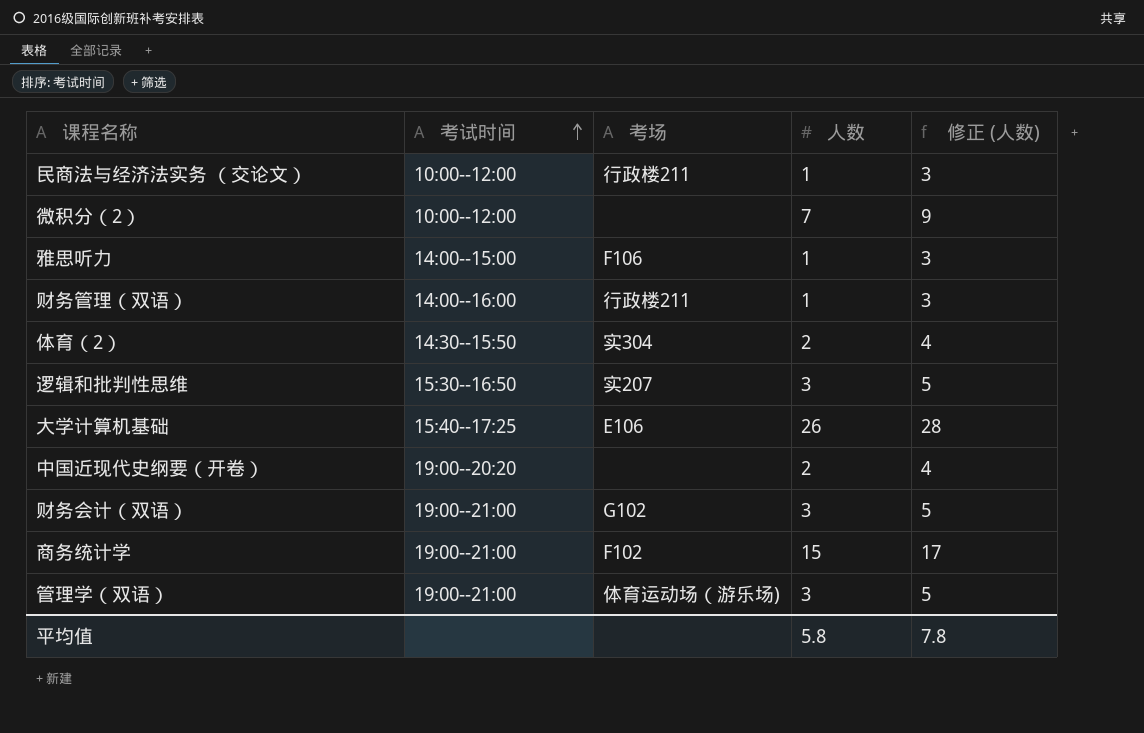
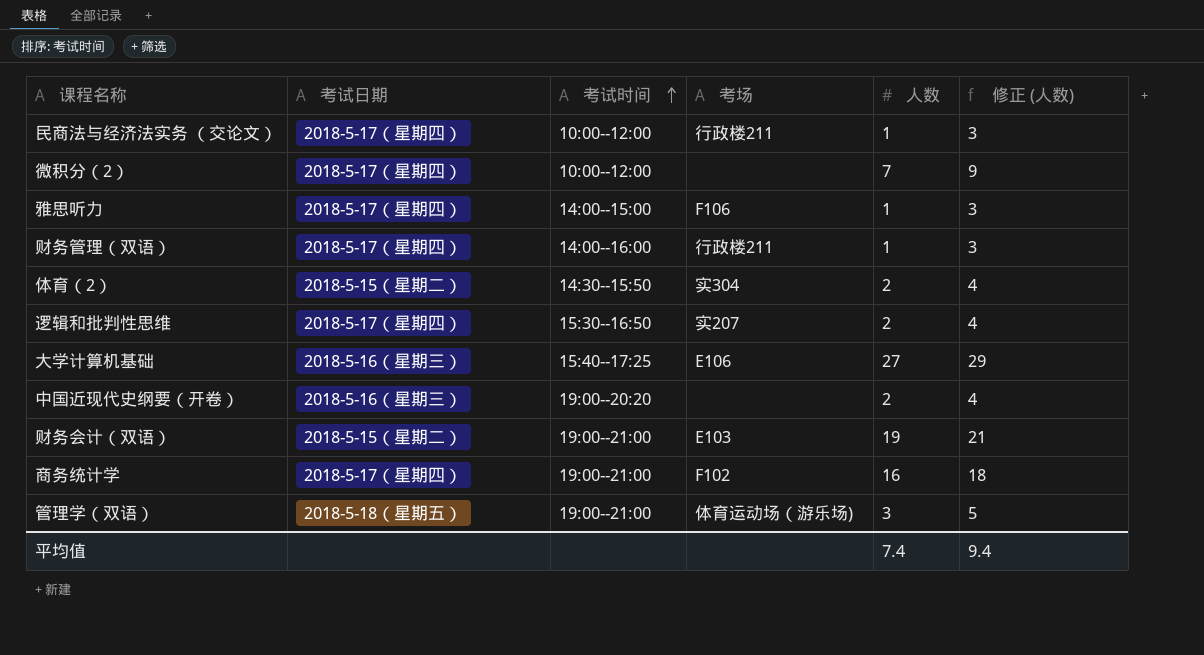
column 考试日期 | position: none -> 2
逻辑和批判性思维 | 人数: 3 -> 2
逻辑和批判性思维 | 修正 (人数): 5 -> 4
大学计算机基础 | 人数: 26 -> 27
大学计算机基础 | 修正 (人数): 28 -> 29
财务会计（双语） | 考场: G102 -> E103
财务会计（双语） | 人数: 3 -> 19
财务会计（双语） | 修正 (人数): 5 -> 21
商务统计学 | 人数: 15 -> 16
商务统计学 | 修正 (人数): 17 -> 18
平均值 | 人数: 5.8 -> 7.4
平均值 | 修正 (人数): 7.8 -> 9.4

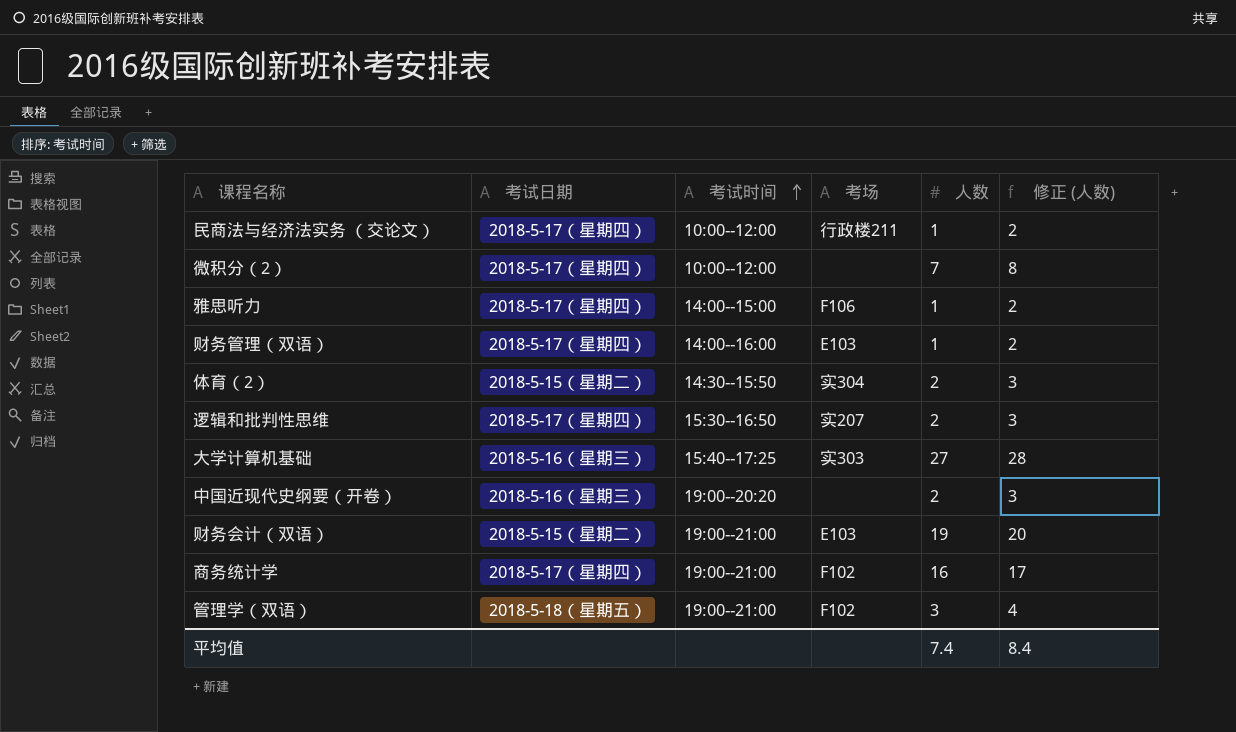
column 修正 (人数) | formula: [人数] + 2 -> [人数] + 1
财务管理（双语） | 考场: 行政楼211 -> E103
大学计算机基础 | 考场: E106 -> 实303
管理学（双语） | 考场: 体育运动场（游乐场) -> F102
平均值 | 修正 (人数): 9.4 -> 8.4

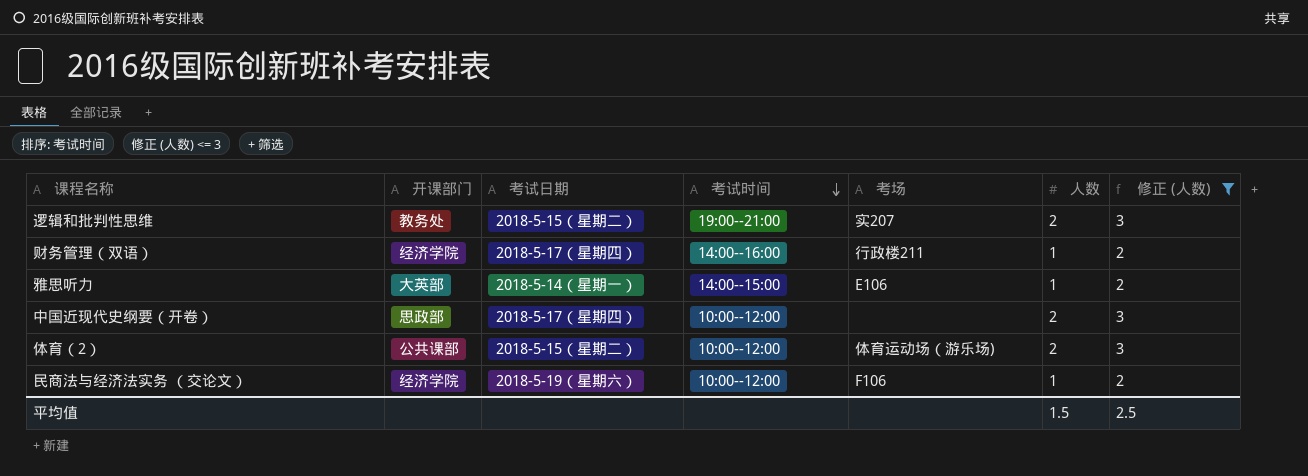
filter: none -> 修正 (人数) <= 3
row order: 考试时间 ascending -> 考试时间 descending
column 开课部门 | position: none -> 2
逻辑和批判性思维 | 考试日期: 2018-5-17（星期四） -> 2018-5-15（星期二）
逻辑和批判性思维 | 考试时间: 15:30--16:50 -> 19:00--21:00
财务管理（双语） | 考场: E103 -> 行政楼211
雅思听力 | 考试日期: 2018-5-17（星期四） -> 2018-5-14（星期一）
雅思听力 | 考场: F106 -> E106
中国近现代史纲要（开卷） | 考试日期: 2018-5-16（星期三） -> 2018-5-17（星期四）
中国近现代史纲要（开卷） | 考试时间: 19:00--20:20 -> 10:00--12:00
体育（2） | 考试时间: 14:30--15:50 -> 10:00--12:00
体育（2） | 考场: 实304 -> 体育运动场（游乐场)
民商法与经济法实务 （交论文） | 考试日期: 2018-5-17（星期四） -> 2018-5-19（星期六）
民商法与经济法实务 （交论文） | 考场: 行政楼211 -> F106
平均值 | 人数: 7.4 -> 1.5
平均值 | 修正 (人数): 8.4 -> 2.5

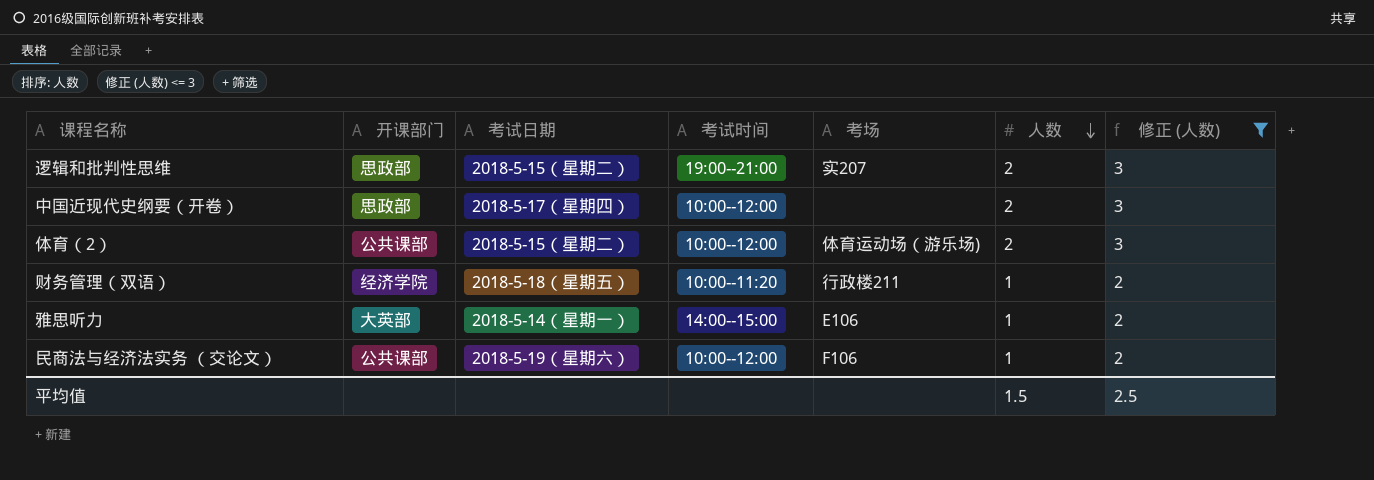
row order: 考试时间 descending -> 人数 descending
逻辑和批判性思维 | 开课部门: 教务处 -> 思政部
财务管理（双语） | 考试日期: 2018-5-17（星期四） -> 2018-5-18（星期五）
财务管理（双语） | 考试时间: 14:00--16:00 -> 10:00--11:20
民商法与经济法实务 （交论文） | 开课部门: 经济学院 -> 公共课部

